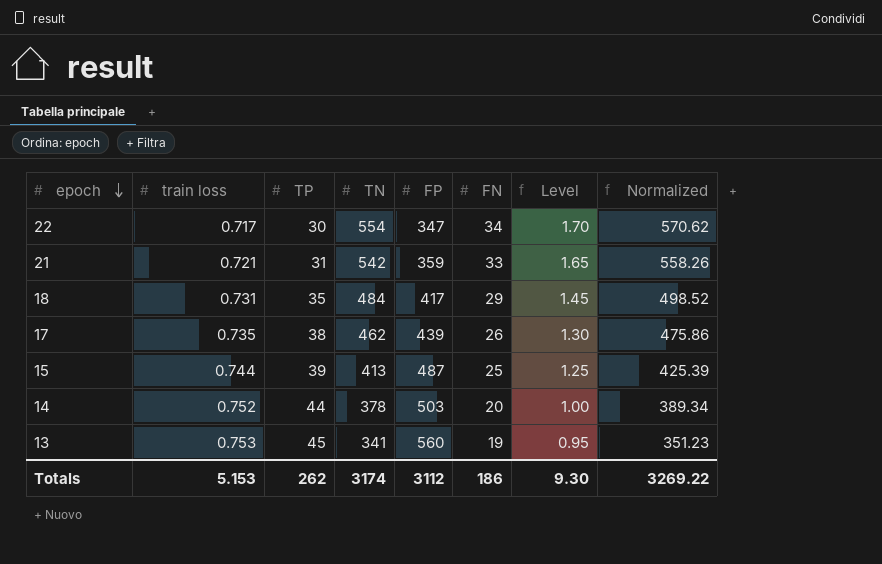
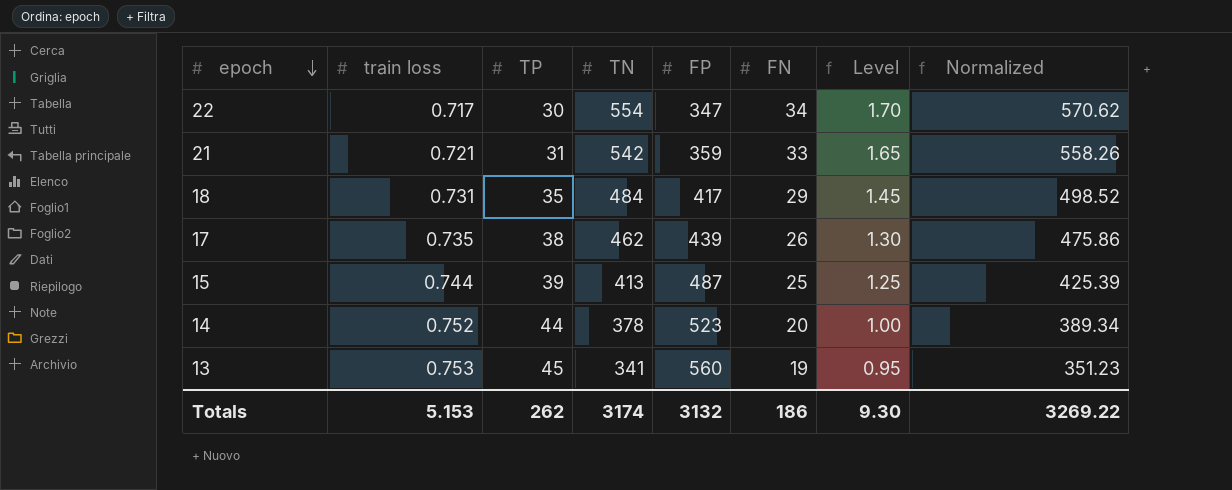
14 | FP: 503 -> 523
Totals | FP: 3112 -> 3132

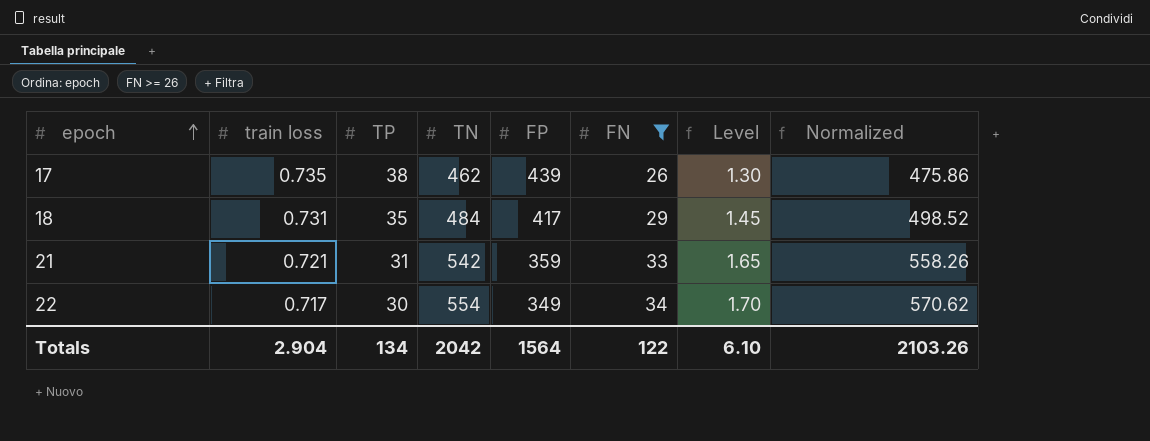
filter: none -> FN >= 26
row order: epoch descending -> epoch ascending
22 | FP: 347 -> 349
Totals | train loss: 5.153 -> 2.904
Totals | TP: 262 -> 134
Totals | TN: 3174 -> 2042
Totals | FP: 3132 -> 1564
Totals | FN: 186 -> 122
Totals | Level: 9.30 -> 6.10
Totals | Normalized: 3269.22 -> 2103.26

